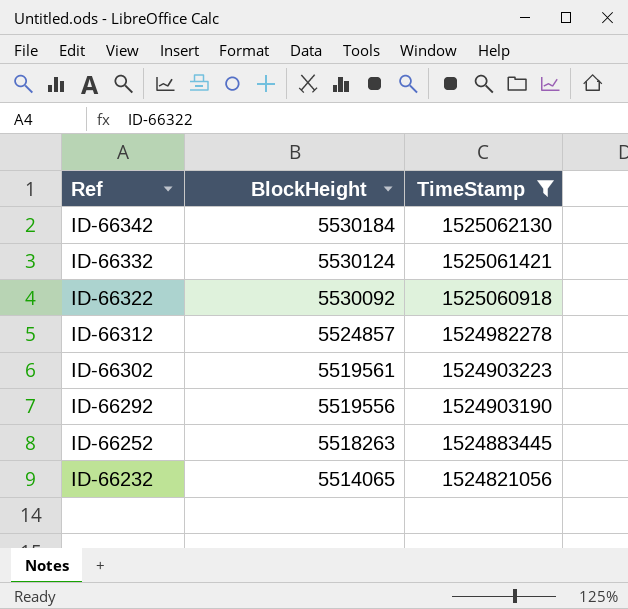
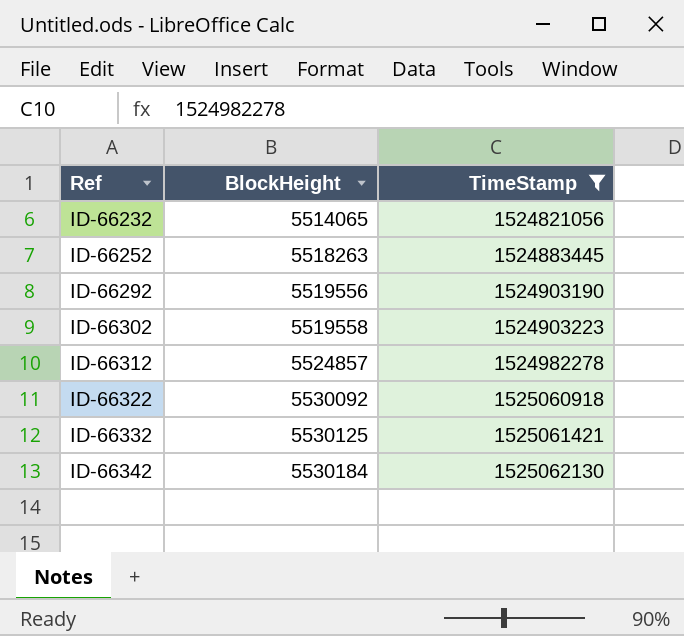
row order: Ref descending -> Ref ascending
ID-66302 | BlockHeight: 5519561 -> 5519558
ID-66332 | BlockHeight: 5530124 -> 5530125

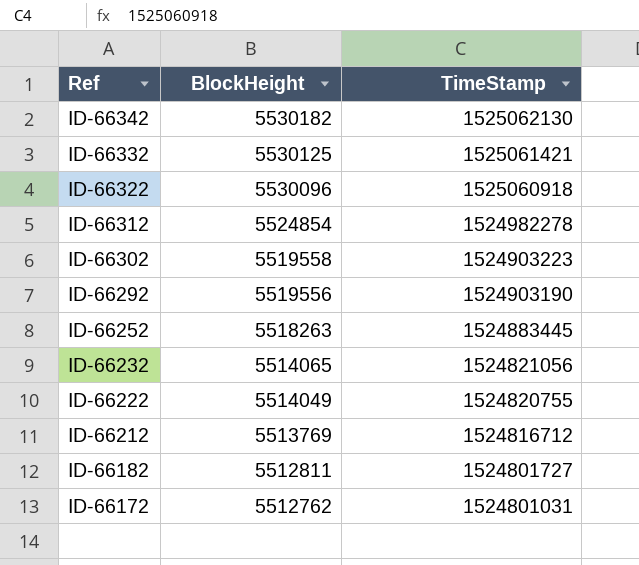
filter: TimeStamp >= 1524821056 -> none
row order: Ref ascending -> Ref descending
ID-66342 | BlockHeight: 5530184 -> 5530182
ID-66322 | BlockHeight: 5530092 -> 5530096
ID-66312 | BlockHeight: 5524857 -> 5524854

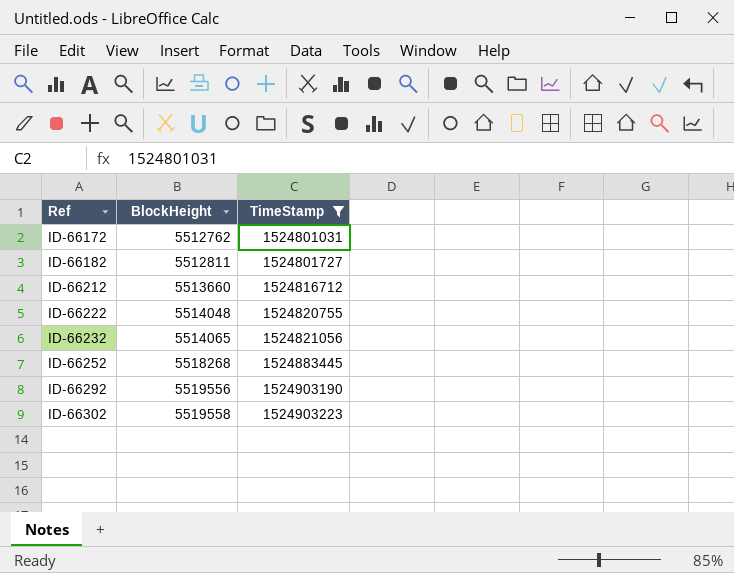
filter: none -> TimeStamp <= 1524903223
row order: Ref descending -> Ref ascending
ID-66212 | BlockHeight: 5513769 -> 5513660
ID-66222 | BlockHeight: 5514049 -> 5514048
ID-66252 | BlockHeight: 5518263 -> 5518268

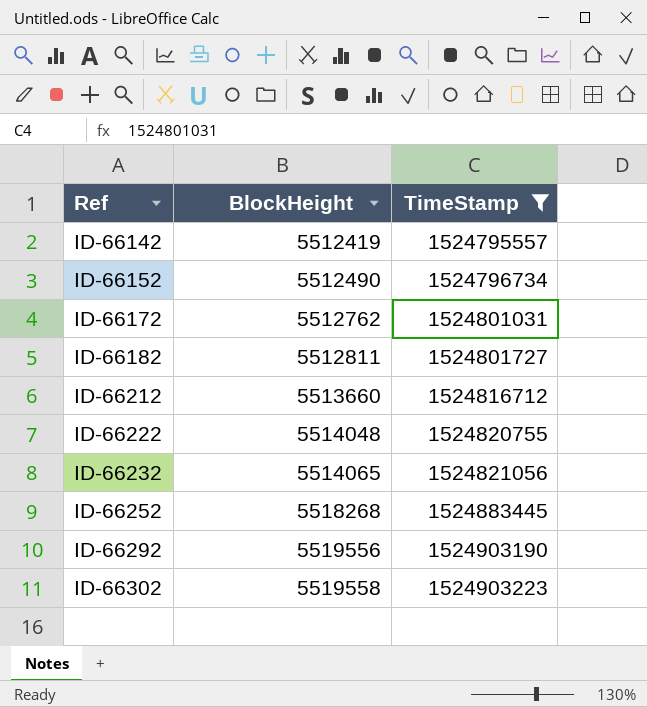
row ID-66142: none -> 5512419 | 1524795557
row ID-66152: none -> 5512490 | 1524796734

